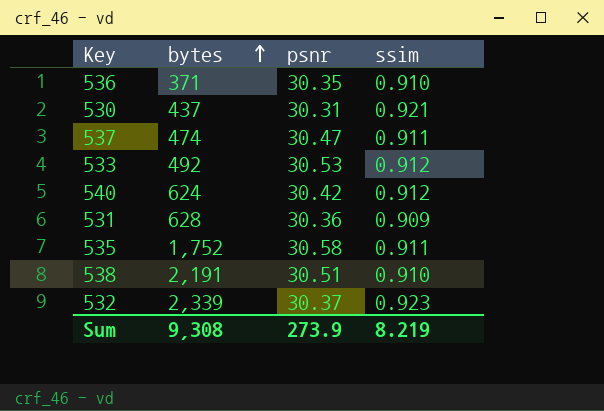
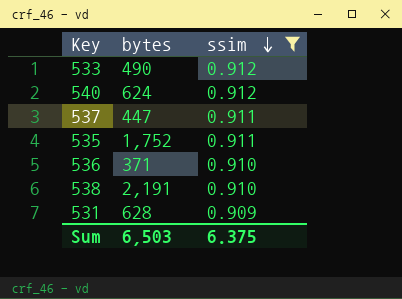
filter: none -> ssim <= 0.912
row order: bytes ascending -> ssim descending
column psnr | position: 3 -> none
533 | bytes: 492 -> 490
537 | bytes: 474 -> 447
Sum | bytes: 9,308 -> 6,503
Sum | ssim: 8.219 -> 6.375

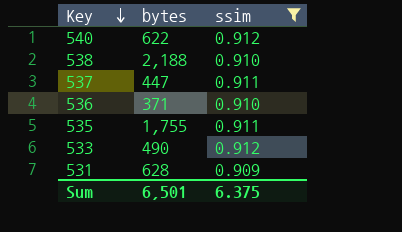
row order: ssim descending -> Key descending
540 | bytes: 624 -> 622
538 | bytes: 2,191 -> 2,188
535 | bytes: 1,752 -> 1,755
Sum | bytes: 6,503 -> 6,501

